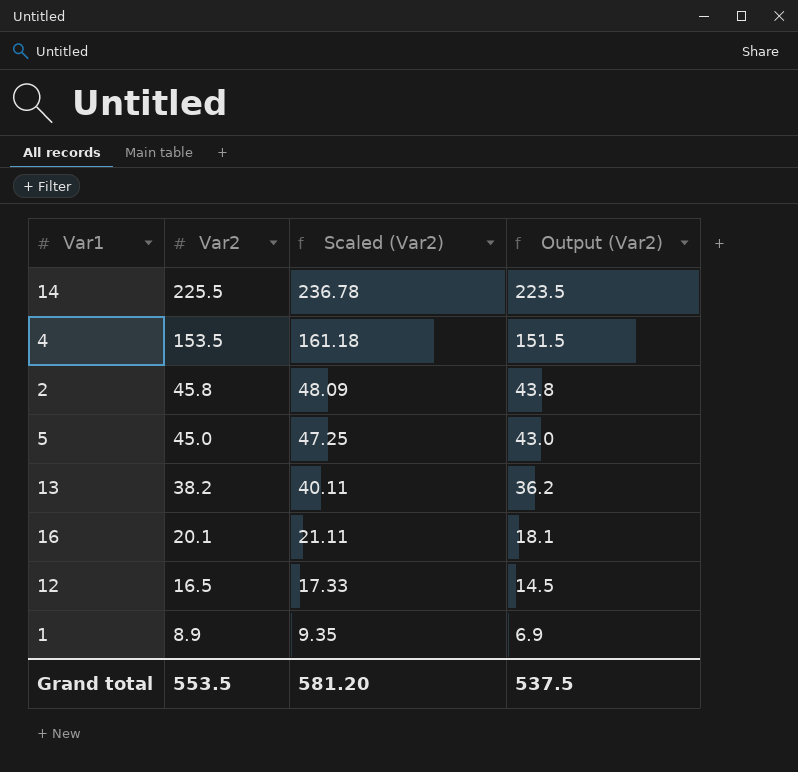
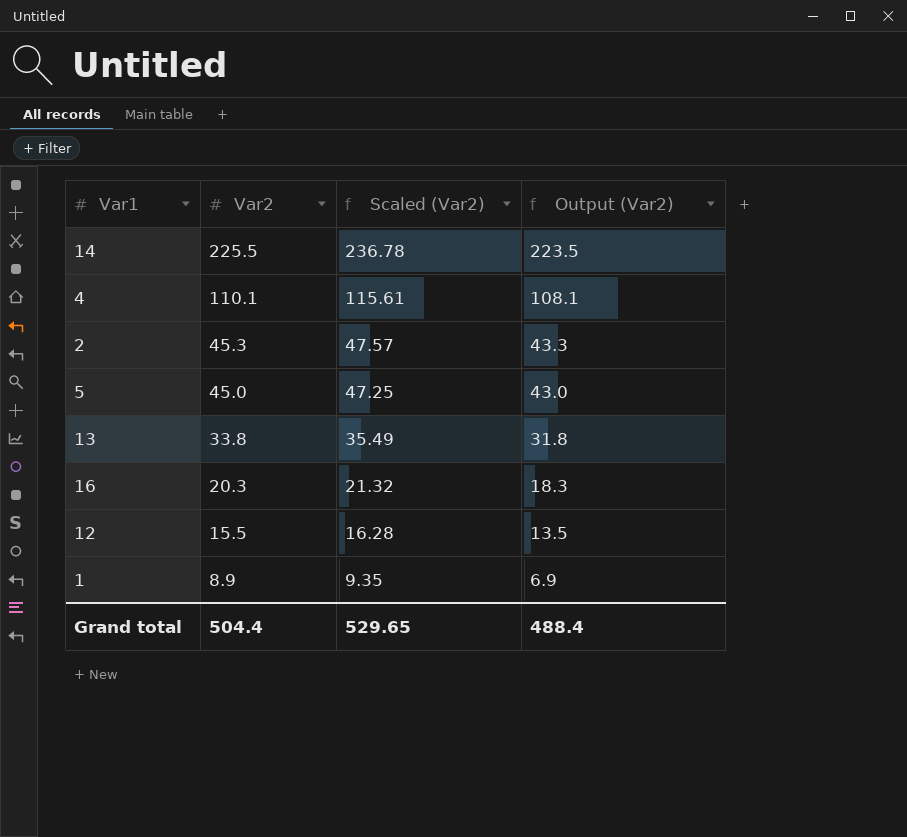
4 | Var2: 153.5 -> 110.1
4 | Scaled (Var2): 161.18 -> 115.61
4 | Output (Var2): 151.5 -> 108.1
2 | Var2: 45.8 -> 45.3
2 | Scaled (Var2): 48.09 -> 47.57
2 | Output (Var2): 43.8 -> 43.3
13 | Var2: 38.2 -> 33.8
13 | Scaled (Var2): 40.11 -> 35.49
13 | Output (Var2): 36.2 -> 31.8
16 | Var2: 20.1 -> 20.3
16 | Scaled (Var2): 21.11 -> 21.32
16 | Output (Var2): 18.1 -> 18.3
12 | Var2: 16.5 -> 15.5
12 | Scaled (Var2): 17.33 -> 16.28
12 | Output (Var2): 14.5 -> 13.5
Grand total | Var2: 553.5 -> 504.4
Grand total | Scaled (Var2): 581.20 -> 529.65
Grand total | Output (Var2): 537.5 -> 488.4

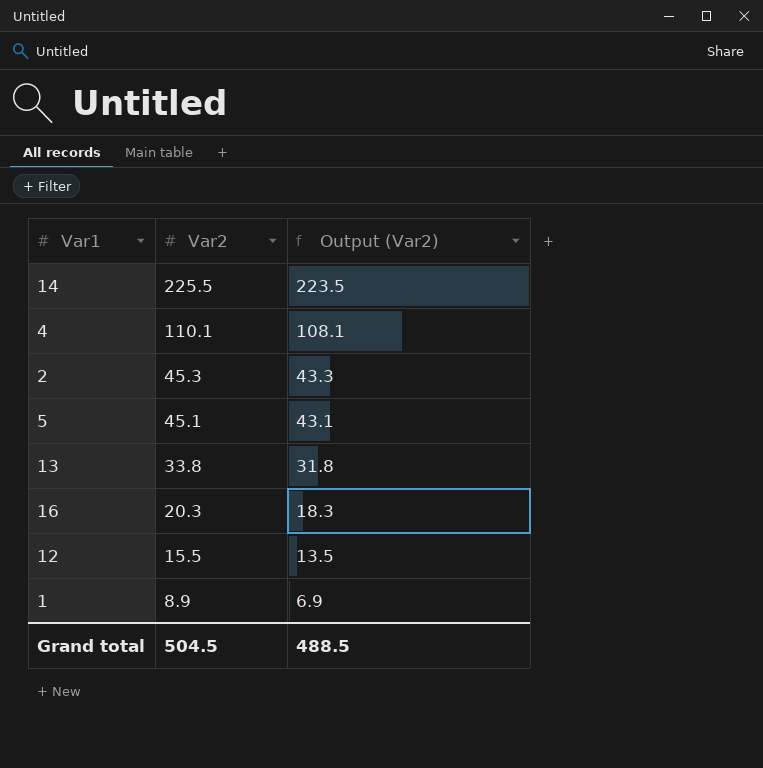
column Scaled (Var2) | formula: [Var2] * 1.05 -> none
5 | Var2: 45.0 -> 45.1
5 | Output (Var2): 43.0 -> 43.1
Grand total | Var2: 504.4 -> 504.5
Grand total | Output (Var2): 488.4 -> 488.5

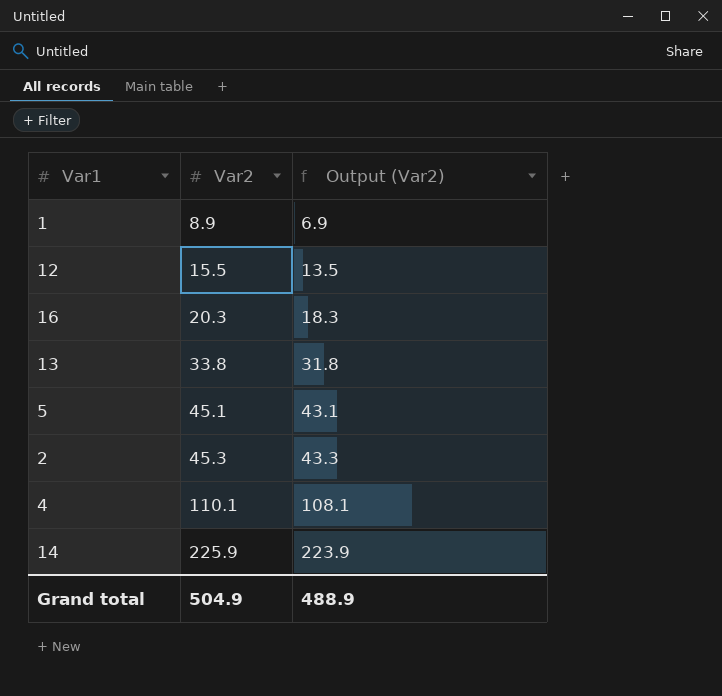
row order: Var2 descending -> Var2 ascending
14 | Var2: 225.5 -> 225.9
14 | Output (Var2): 223.5 -> 223.9
Grand total | Var2: 504.5 -> 504.9
Grand total | Output (Var2): 488.5 -> 488.9

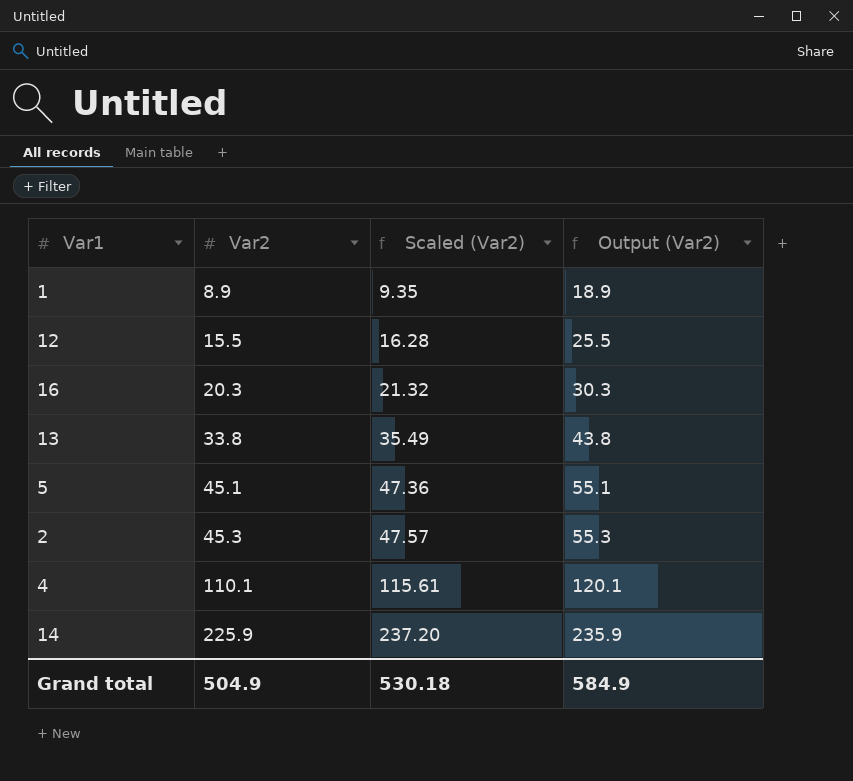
column Scaled (Var2) | formula: none -> [Var2] * 1.05
column Output (Var2) | formula: [Var2] - 2 -> [Var2] + 10
Grand total | Output (Var2): 488.9 -> 584.9

